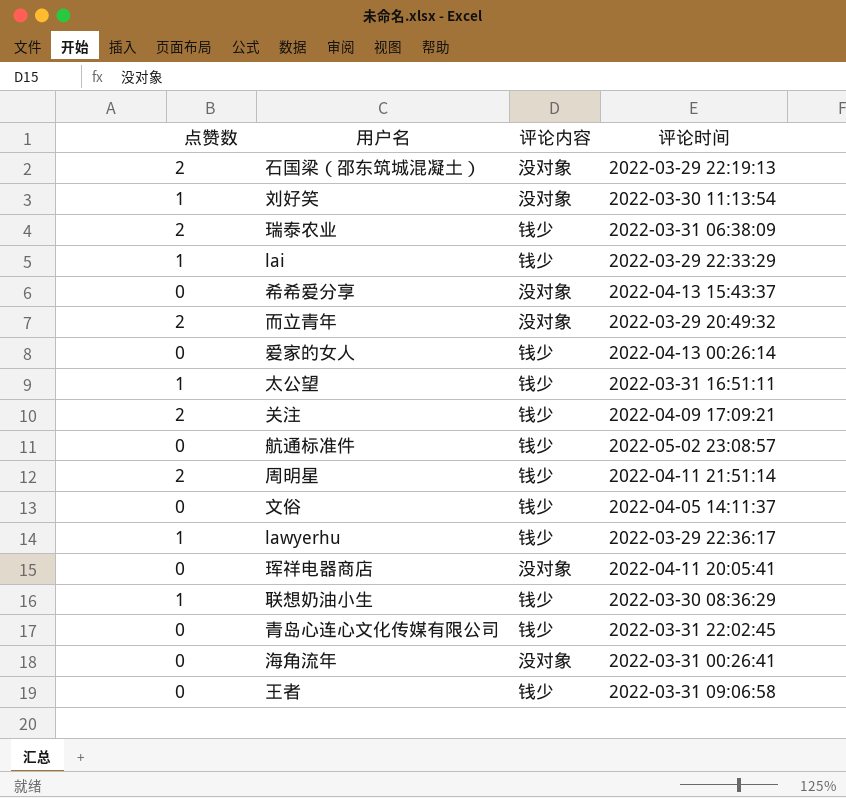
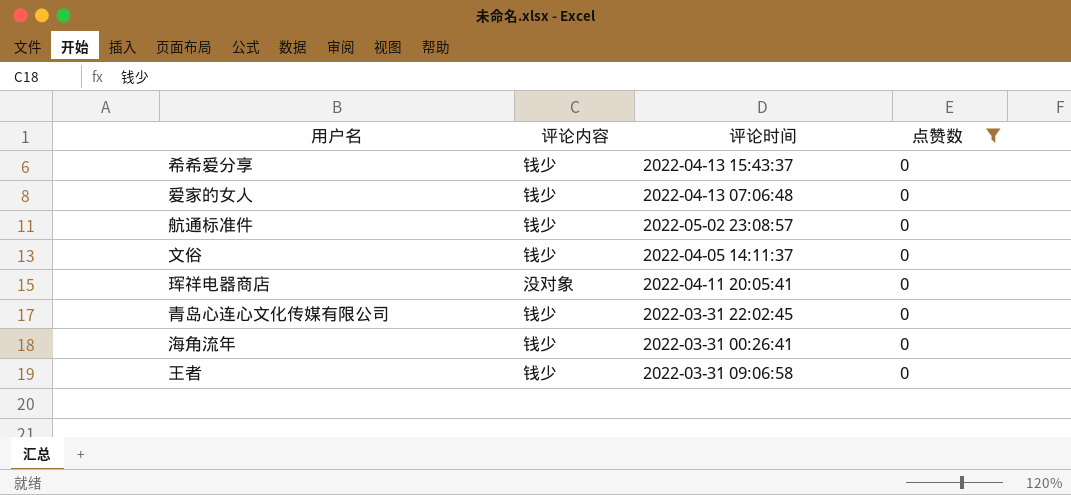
filter: none -> 点赞数 = 0
column 点赞数 | position: 1 -> 4
希希爱分享 | 评论内容: 没对象 -> 钱少
爱家的女人 | 评论时间: 2022-04-13 00:26:14 -> 2022-04-13 07:06:48
海角流年 | 评论内容: 没对象 -> 钱少

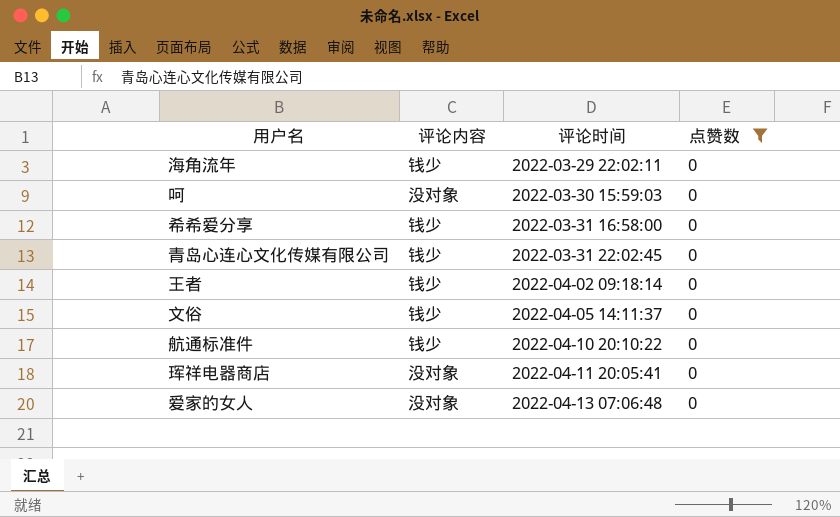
row order: none -> 评论时间 ascending
海角流年 | 评论时间: 2022-03-31 00:26:41 -> 2022-03-29 22:02:11
row 呵: none -> 没对象 | 2022-03-30 15:59:03 | 0
希希爱分享 | 评论时间: 2022-04-13 15:43:37 -> 2022-03-31 16:58:00
王者 | 评论时间: 2022-03-31 09:06:58 -> 2022-04-02 09:18:14
航通标准件 | 评论时间: 2022-05-02 23:08:57 -> 2022-04-10 20:10:22
爱家的女人 | 评论内容: 钱少 -> 没对象

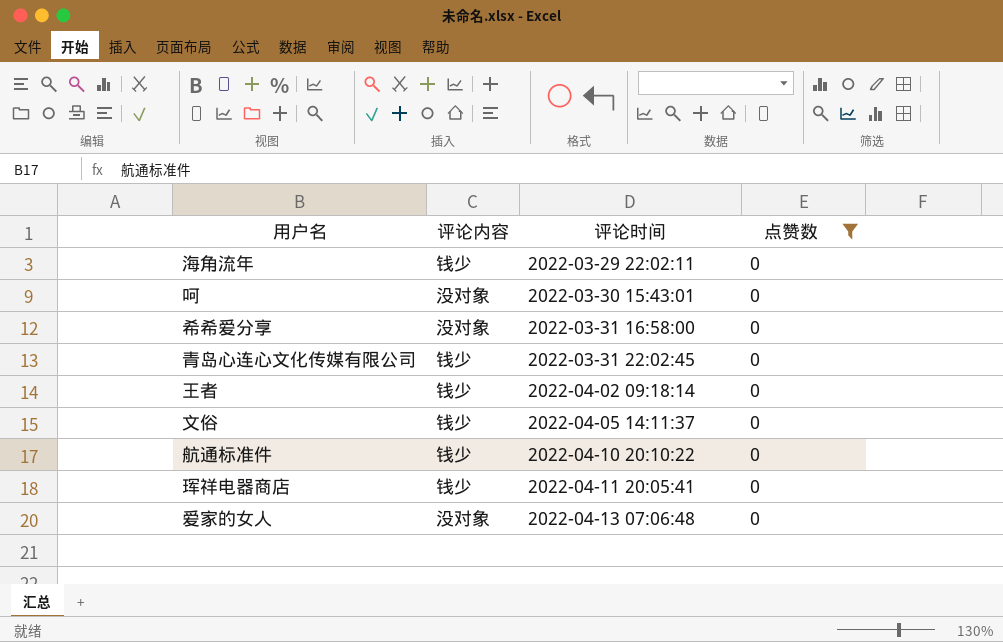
呵 | 评论时间: 2022-03-30 15:59:03 -> 2022-03-30 15:43:01
希希爱分享 | 评论内容: 钱少 -> 没对象
珲祥电器商店 | 评论内容: 没对象 -> 钱少

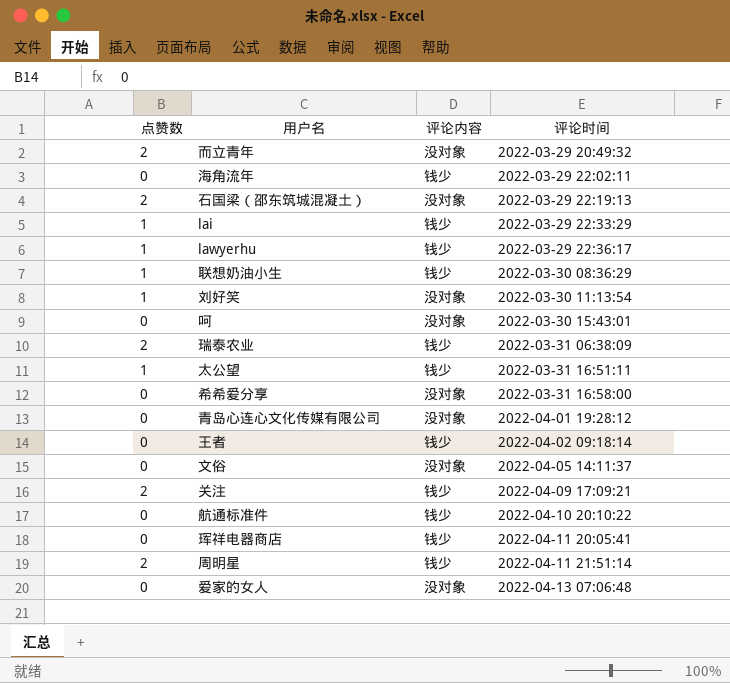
filter: 点赞数 = 0 -> none
column 点赞数 | position: 4 -> 1
青岛心连心文化传媒有限公司 | 评论内容: 钱少 -> 没对象
青岛心连心文化传媒有限公司 | 评论时间: 2022-03-31 22:02:45 -> 2022-04-01 19:28:12
文俗 | 评论内容: 钱少 -> 没对象

